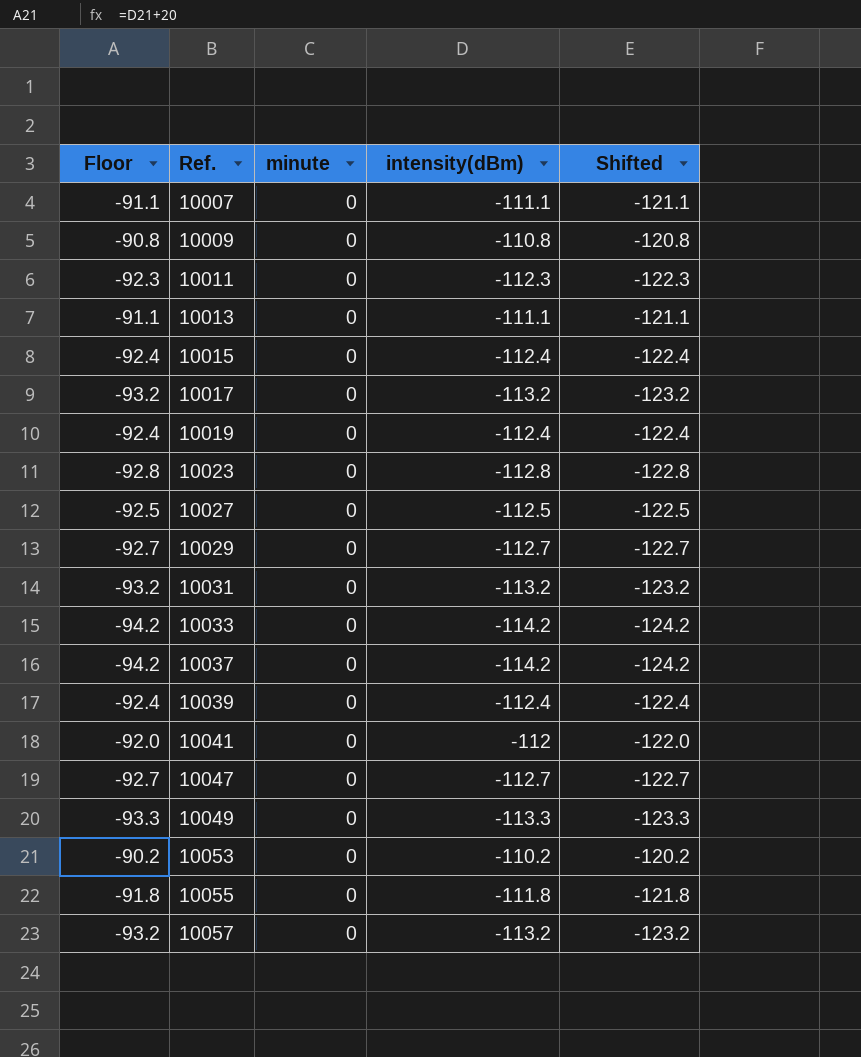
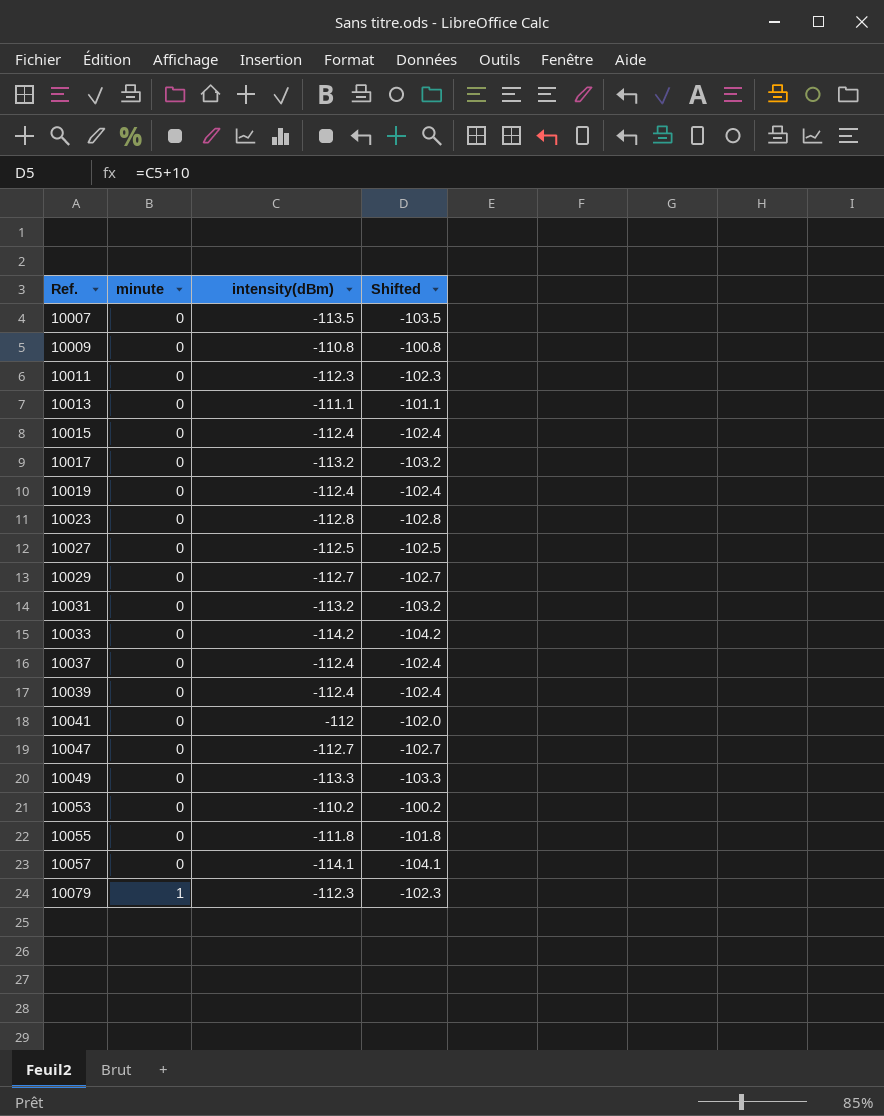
column Floor | formula: [intensity(dBm)] + 20 -> none
column Shifted | formula: [intensity(dBm)] - 10 -> [intensity(dBm)] + 10
10007 | intensity(dBm): -111.1 -> -113.5
10037 | intensity(dBm): -114.2 -> -112.4
10057 | intensity(dBm): -113.2 -> -114.1
row 10079: none -> 1 | -112.3 | -102.3

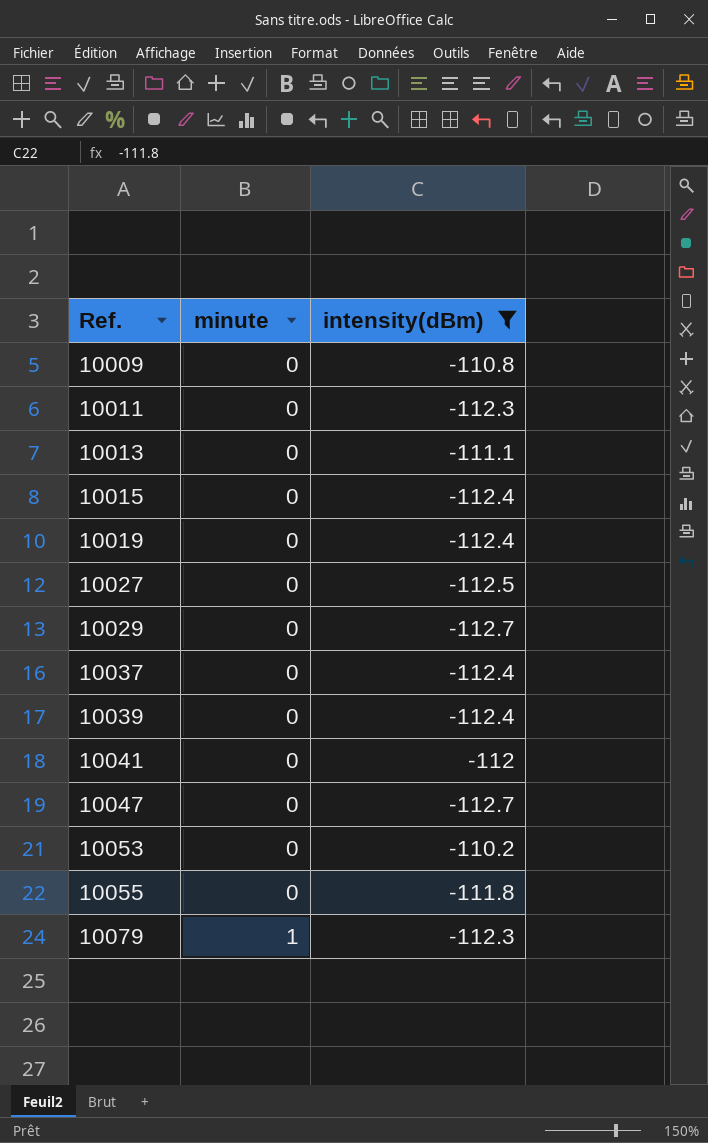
filter: none -> intensity(dBm) >= -112.7
column Shifted | formula: [intensity(dBm)] + 10 -> none

